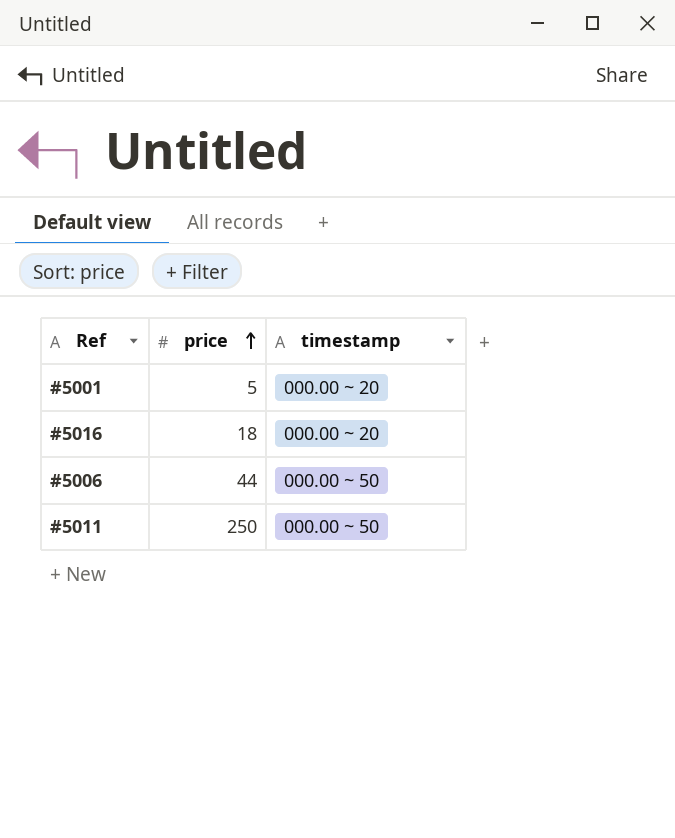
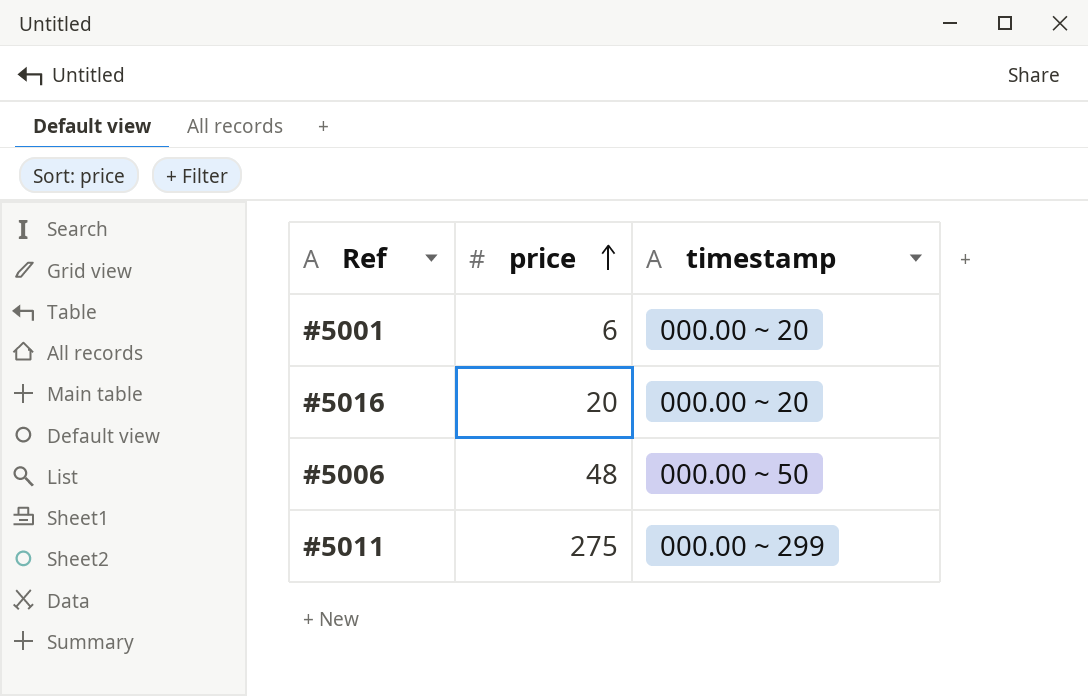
#5001 | price: 5 -> 6
#5016 | price: 18 -> 20
#5006 | price: 44 -> 48
#5011 | price: 250 -> 275
#5011 | timestamp: 000.00 ~ 50 -> 000.00 ~ 299

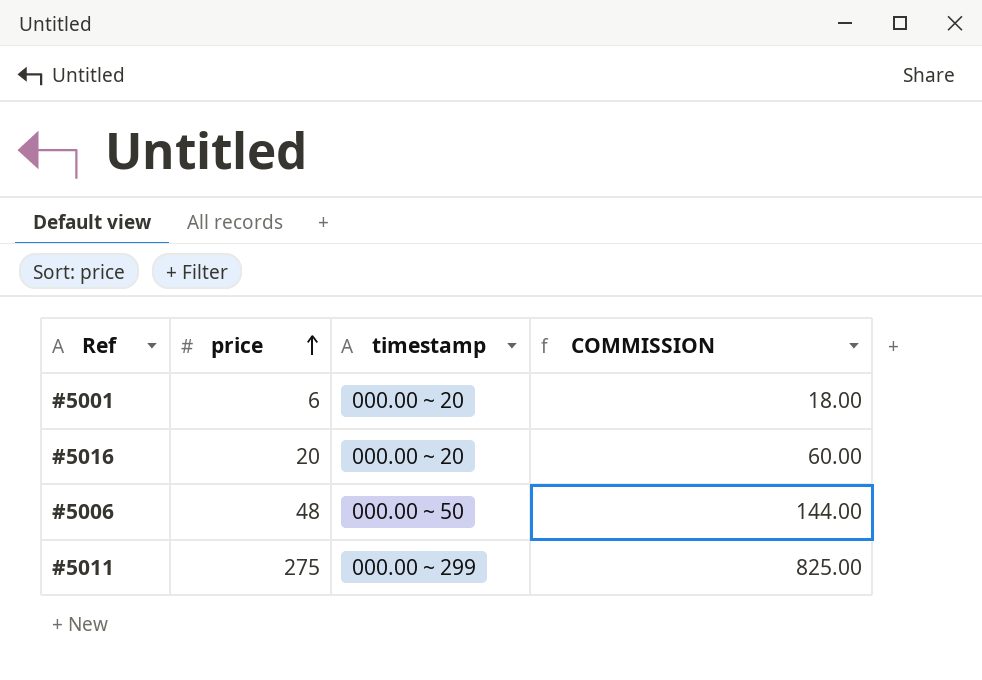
column COMMISSION | formula: none -> [price] * 3

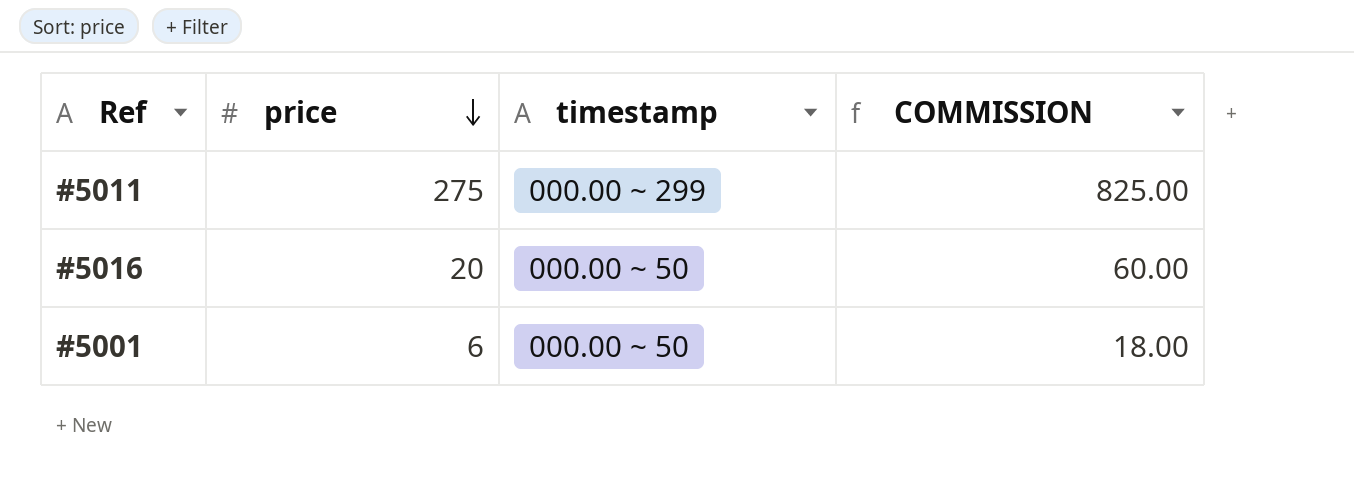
row order: price ascending -> price descending
row #5006: 48 | 000.00 ~ 50 | 144.00 -> none
#5016 | timestamp: 000.00 ~ 20 -> 000.00 ~ 50
#5001 | timestamp: 000.00 ~ 20 -> 000.00 ~ 50

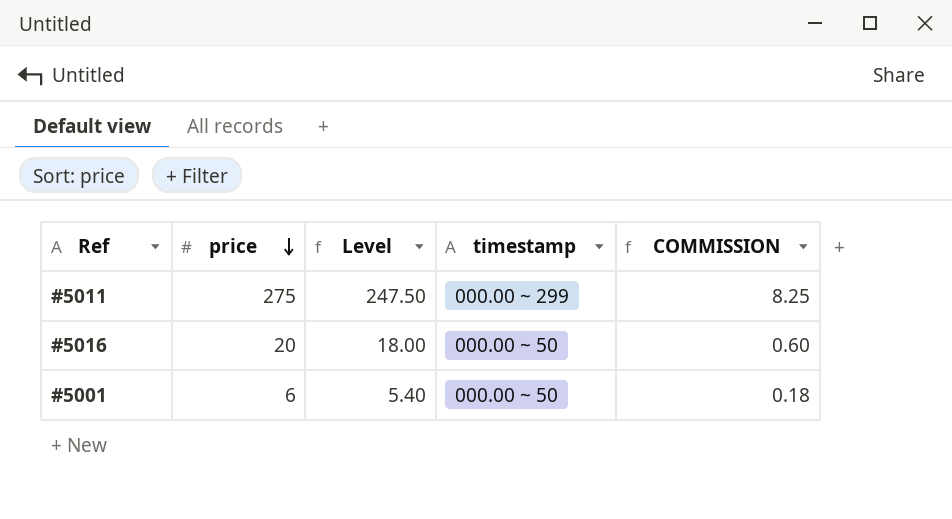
column Level | formula: none -> [price] * 0.9
column COMMISSION | formula: [price] * 3 -> [price] * 0.03

